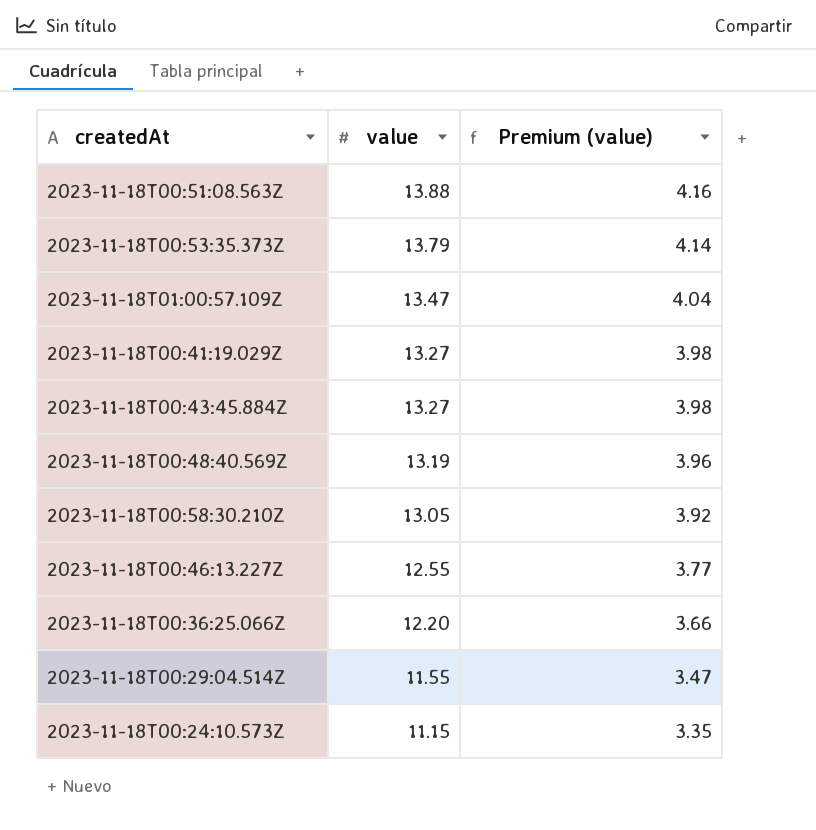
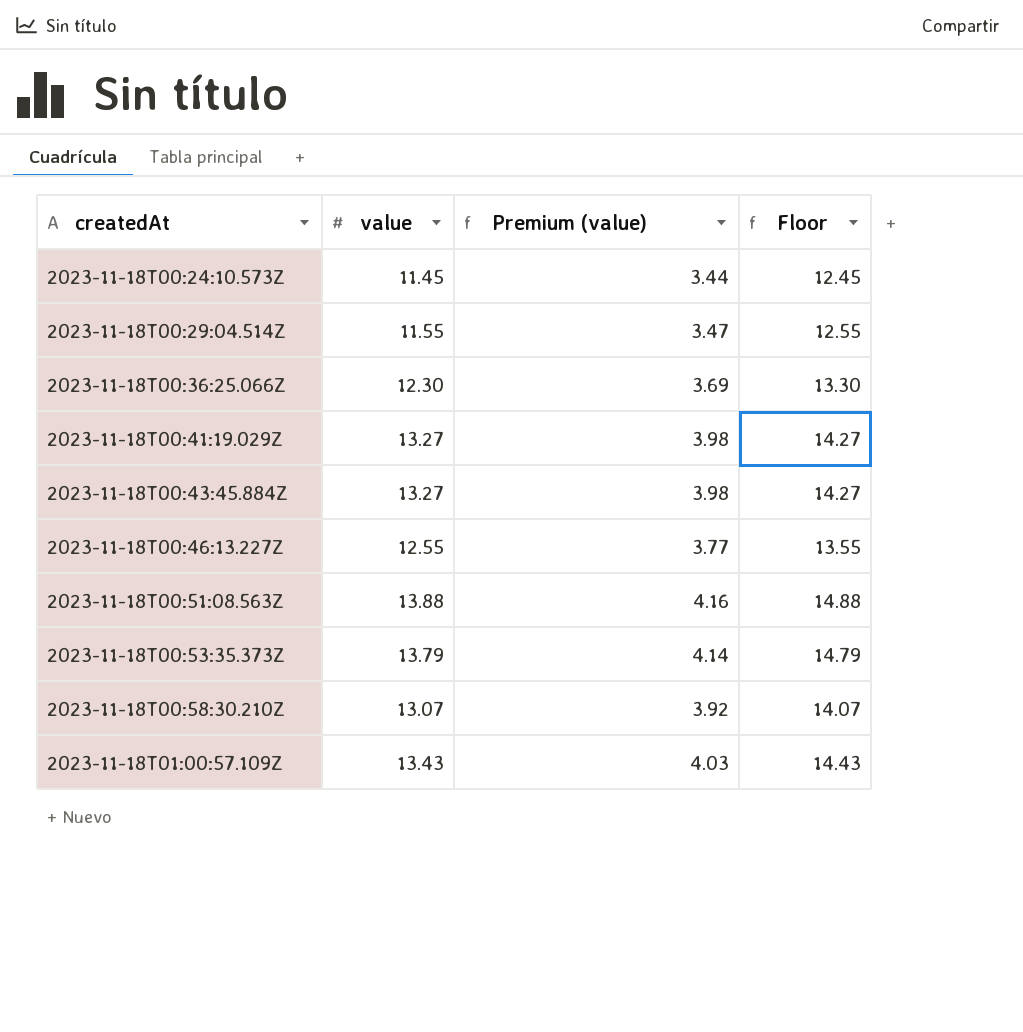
row order: value descending -> createdAt ascending
column Floor | formula: none -> [value] + 1
row 2023-11-18T00:48:40.569Z: 13.19 | 3.96 -> none
2023-11-18T00:24:10.573Z | value: 11.15 -> 11.45
2023-11-18T00:24:10.573Z | Premium (value): 3.35 -> 3.44
2023-11-18T00:36:25.066Z | value: 12.20 -> 12.30
2023-11-18T00:36:25.066Z | Premium (value): 3.66 -> 3.69
2023-11-18T00:58:30.210Z | value: 13.05 -> 13.07
2023-11-18T01:00:57.109Z | value: 13.47 -> 13.43
2023-11-18T01:00:57.109Z | Premium (value): 4.04 -> 4.03

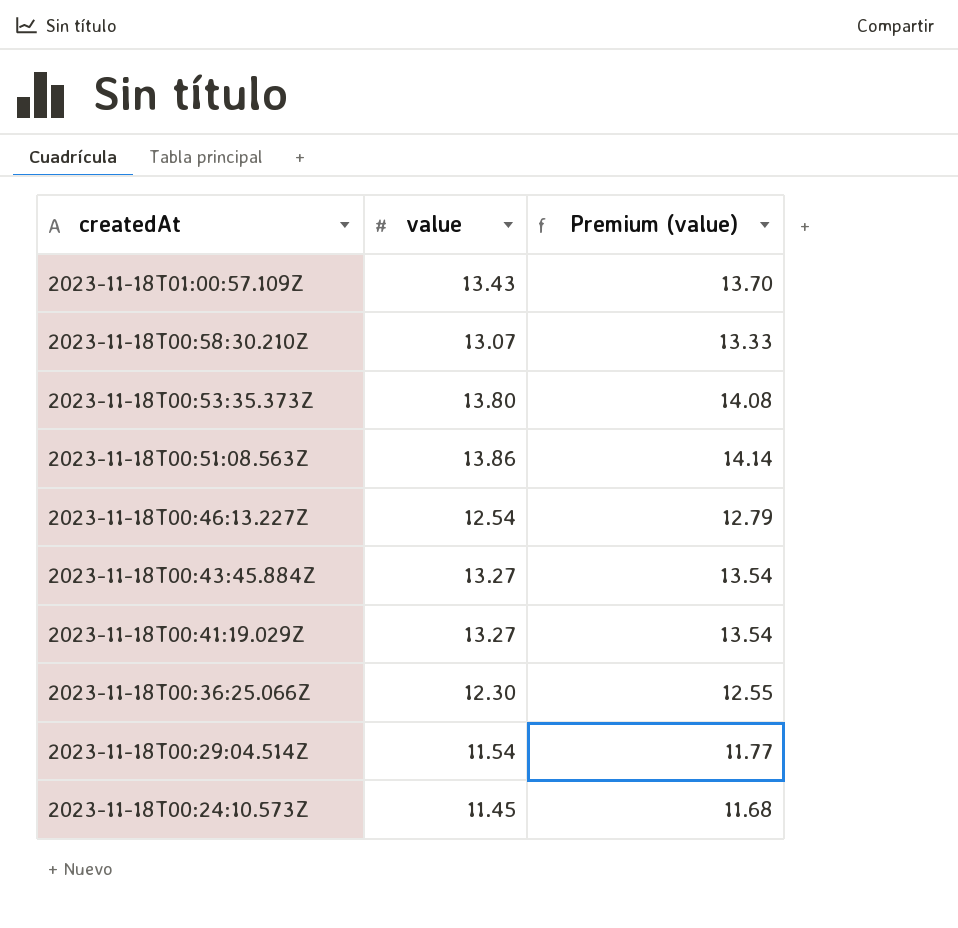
row order: createdAt ascending -> createdAt descending
column Floor | formula: [value] + 1 -> none
column Premium (value) | formula: [value] * 0.3 -> [value] * 1.02
2023-11-18T00:53:35.373Z | value: 13.79 -> 13.80
2023-11-18T00:51:08.563Z | value: 13.88 -> 13.86
2023-11-18T00:46:13.227Z | value: 12.55 -> 12.54
2023-11-18T00:29:04.514Z | value: 11.55 -> 11.54

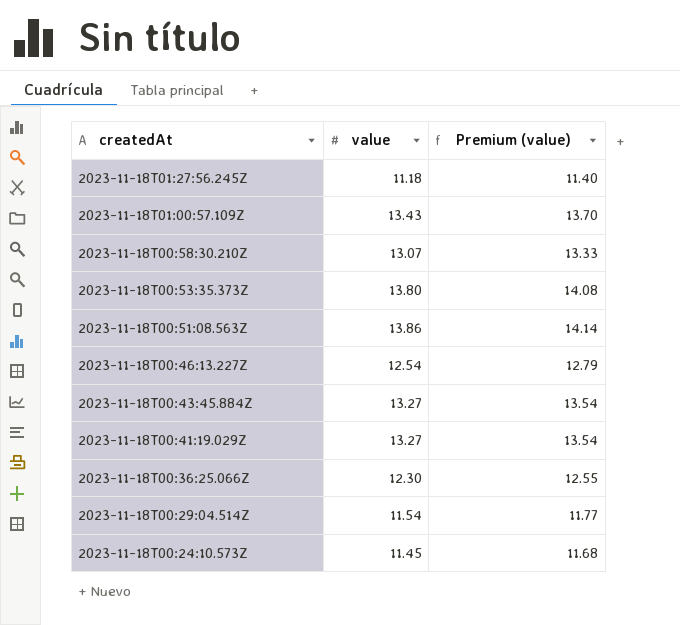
row 2023-11-18T01:27:56.245Z: none -> 11.18 | 11.40

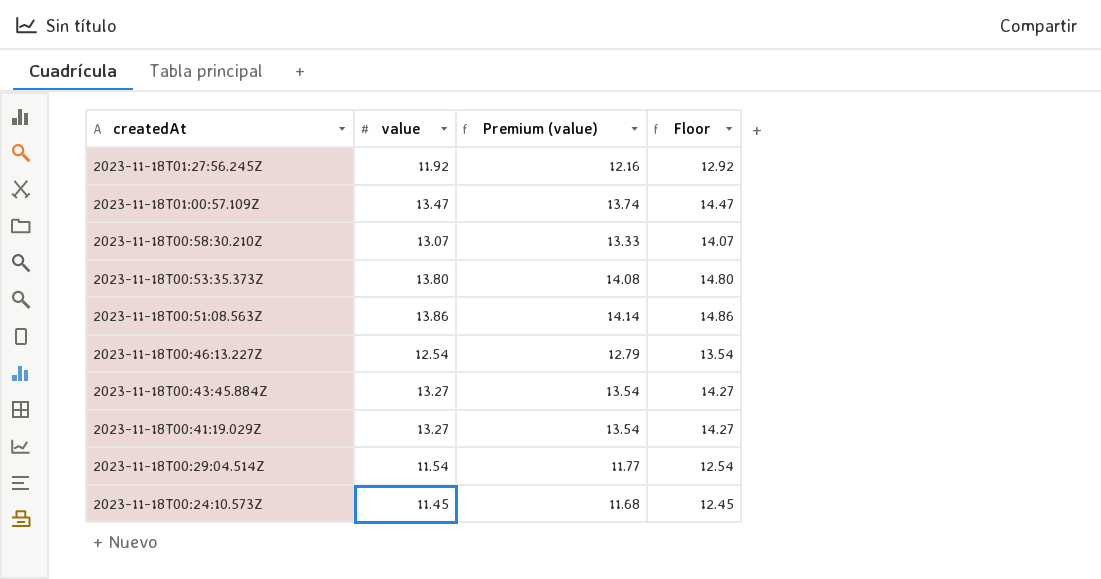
column Floor | formula: none -> [value] + 1
row 2023-11-18T00:36:25.066Z: 12.30 | 12.55 -> none
2023-11-18T01:27:56.245Z | value: 11.18 -> 11.92
2023-11-18T01:27:56.245Z | Premium (value): 11.40 -> 12.16
2023-11-18T01:00:57.109Z | value: 13.43 -> 13.47
2023-11-18T01:00:57.109Z | Premium (value): 13.70 -> 13.74

